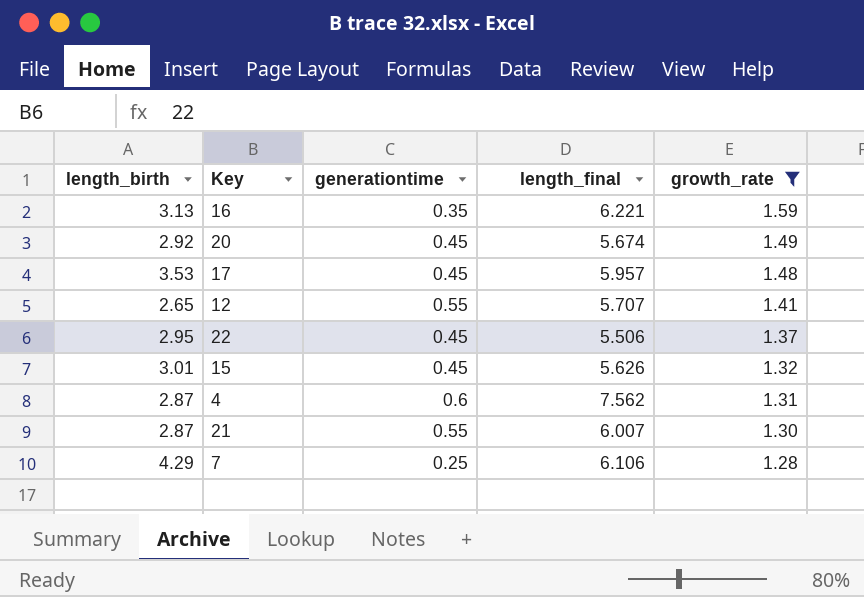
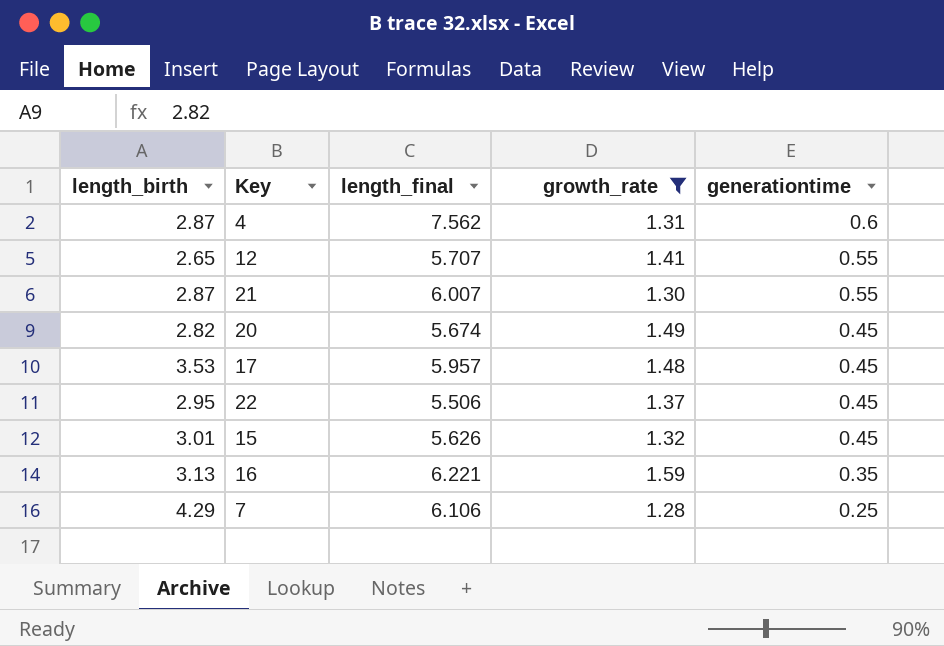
row order: growth_rate descending -> generationtime descending
column generationtime | position: 3 -> 5
20 | length_birth: 2.92 -> 2.82

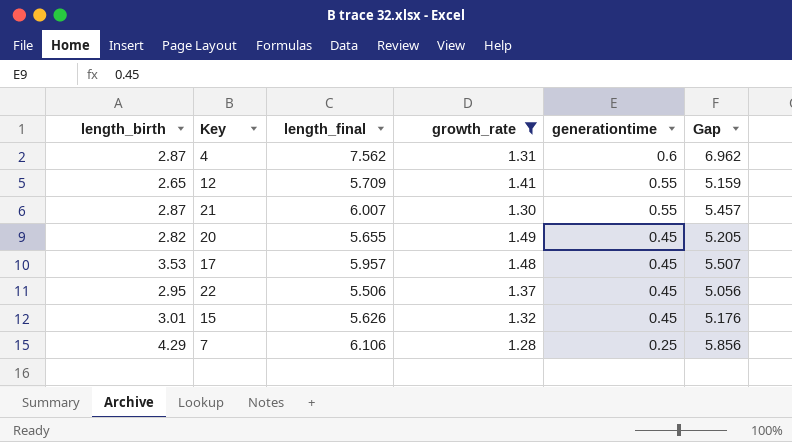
column Gap | formula: none -> [length_final] - [generationtime]
row 16: 3.13 | 6.221 | 1.59 | 0.35 -> none
12 | length_final: 5.707 -> 5.709
20 | length_final: 5.674 -> 5.655

